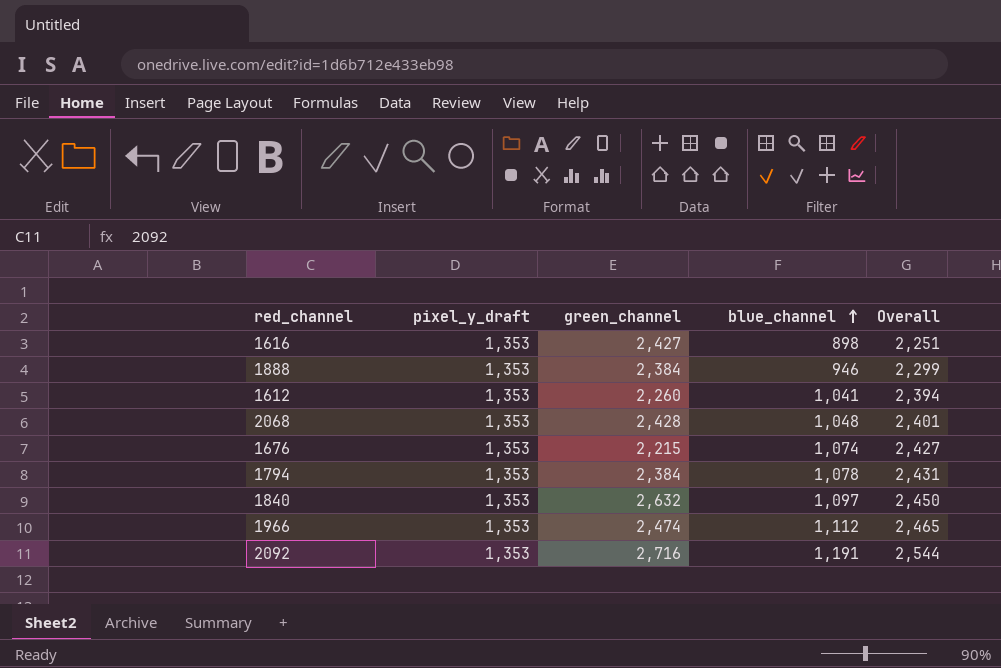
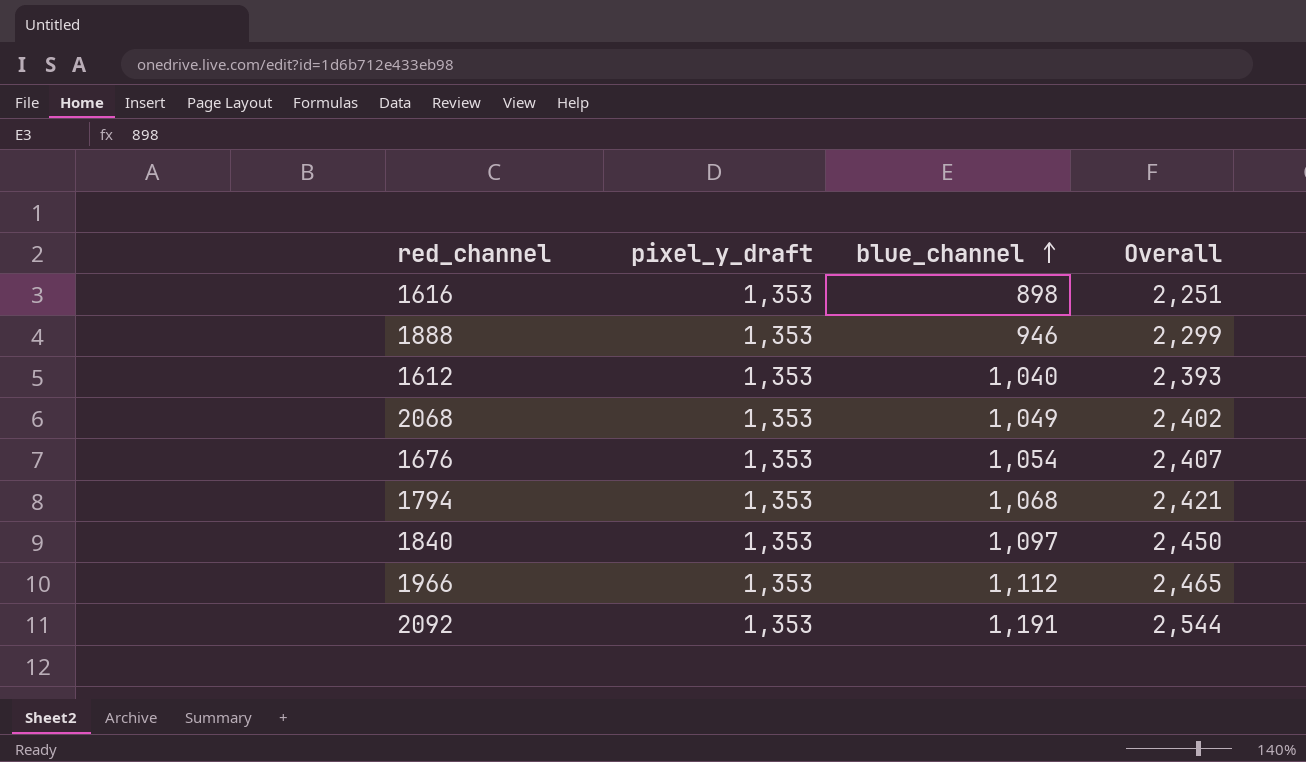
column green_channel | position: 3 -> none
1612 | blue_channel: 1,041 -> 1,040
1612 | Overall: 2,394 -> 2,393
2068 | blue_channel: 1,048 -> 1,049
2068 | Overall: 2,401 -> 2,402
1676 | blue_channel: 1,074 -> 1,054
1676 | Overall: 2,427 -> 2,407
1794 | blue_channel: 1,078 -> 1,068
1794 | Overall: 2,431 -> 2,421

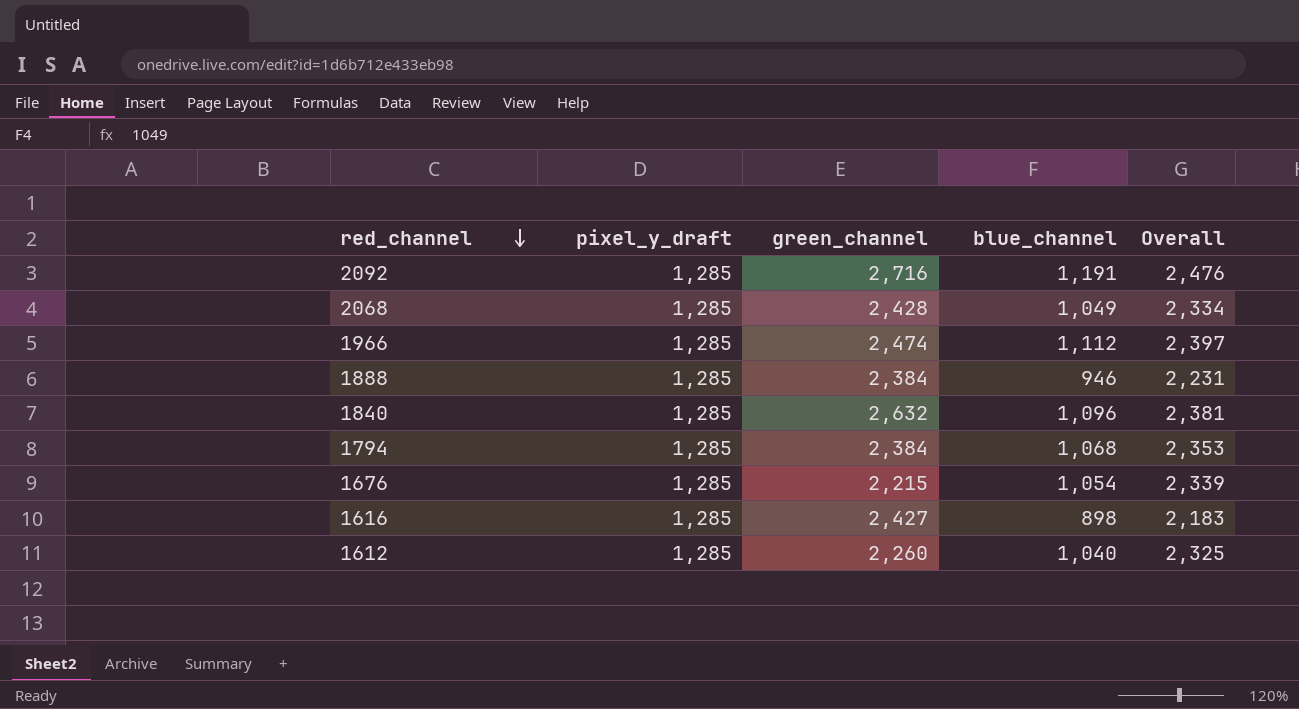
row order: blue_channel ascending -> red_channel descending
column green_channel | position: none -> 3
2092 | pixel_y_draft: 1,353 -> 1,285
2092 | Overall: 2,544 -> 2,476
2068 | pixel_y_draft: 1,353 -> 1,285
2068 | Overall: 2,402 -> 2,334
1966 | pixel_y_draft: 1,353 -> 1,285
1966 | Overall: 2,465 -> 2,397
1888 | pixel_y_draft: 1,353 -> 1,285
1888 | Overall: 2,299 -> 2,231
1840 | pixel_y_draft: 1,353 -> 1,285
1840 | blue_channel: 1,097 -> 1,096
1840 | Overall: 2,450 -> 2,381
1794 | pixel_y_draft: 1,353 -> 1,285
1794 | Overall: 2,421 -> 2,353
1676 | pixel_y_draft: 1,353 -> 1,285
1676 | Overall: 2,407 -> 2,339
1616 | pixel_y_draft: 1,353 -> 1,285
1616 | Overall: 2,251 -> 2,183
1612 | pixel_y_draft: 1,353 -> 1,285
1612 | Overall: 2,393 -> 2,325

